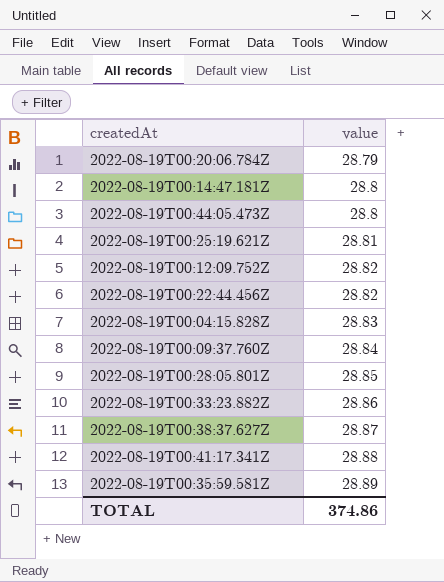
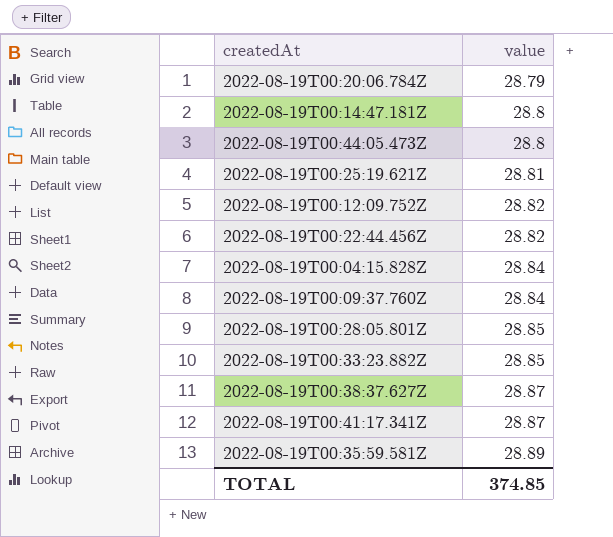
2022-08-19T00:04:15.828Z | value: 28.83 -> 28.84
2022-08-19T00:33:23.882Z | value: 28.86 -> 28.85
2022-08-19T00:41:17.341Z | value: 28.88 -> 28.87
TOTAL | value: 374.86 -> 374.85

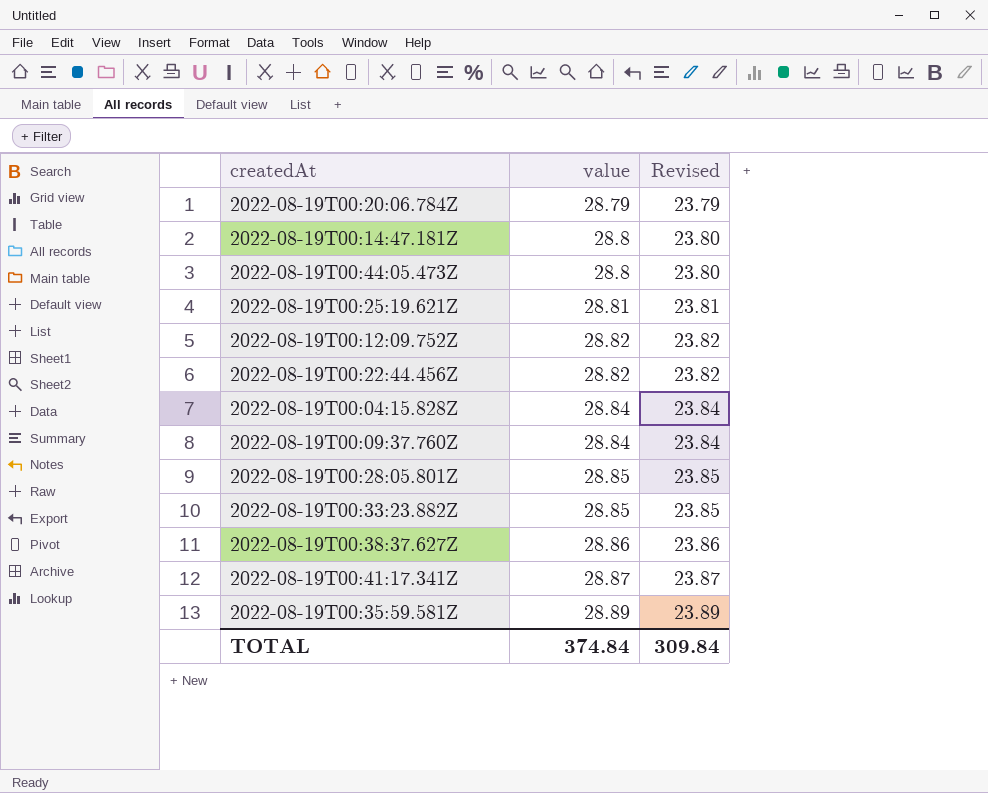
column Revised | formula: none -> [value] - 5
2022-08-19T00:38:37.627Z | value: 28.87 -> 28.86
TOTAL | value: 374.85 -> 374.84

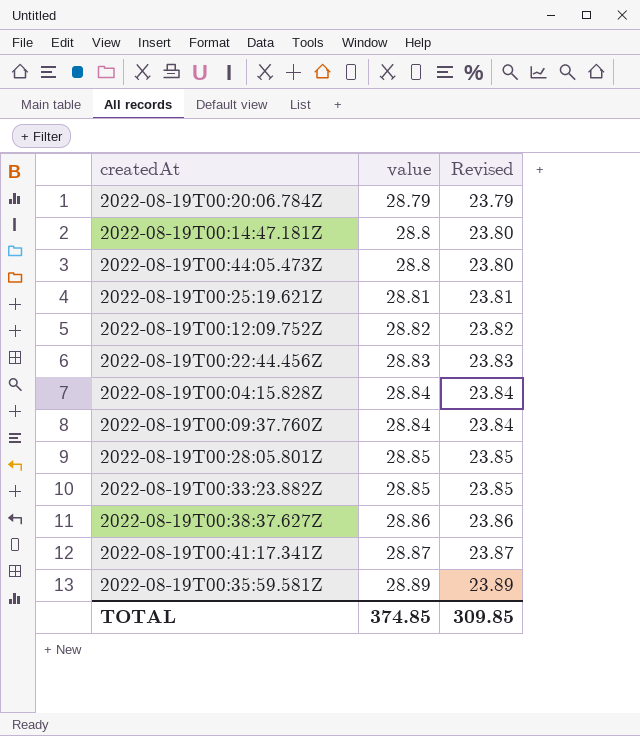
2022-08-19T00:22:44.456Z | value: 28.82 -> 28.83
2022-08-19T00:22:44.456Z | Revised: 23.82 -> 23.83
TOTAL | value: 374.84 -> 374.85
TOTAL | Revised: 309.84 -> 309.85

